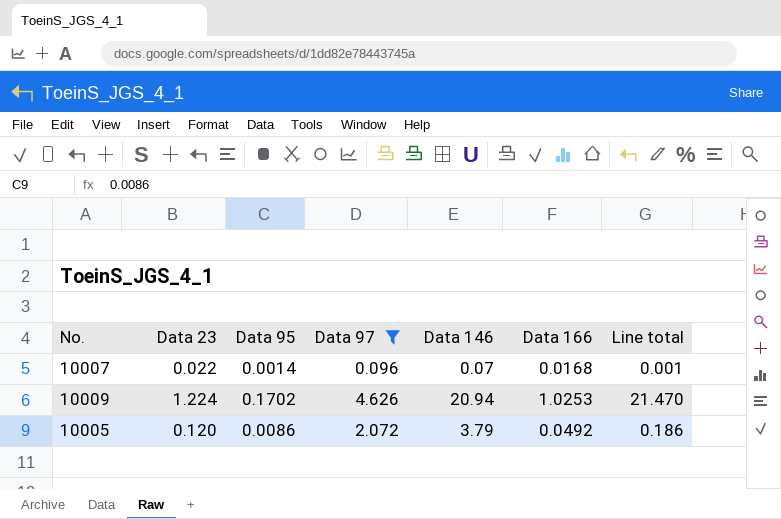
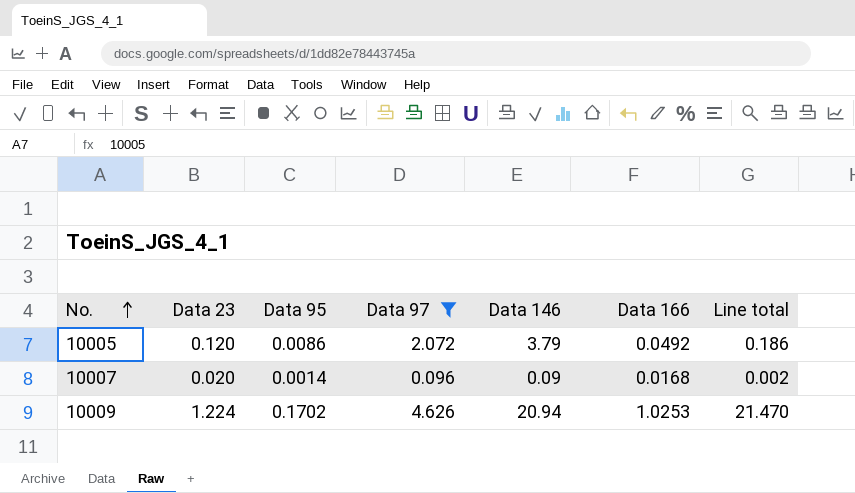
row order: none -> No. ascending
10007 | Data 23: 0.022 -> 0.020
10007 | Data 146: 0.07 -> 0.09
10007 | Line total: 0.001 -> 0.002

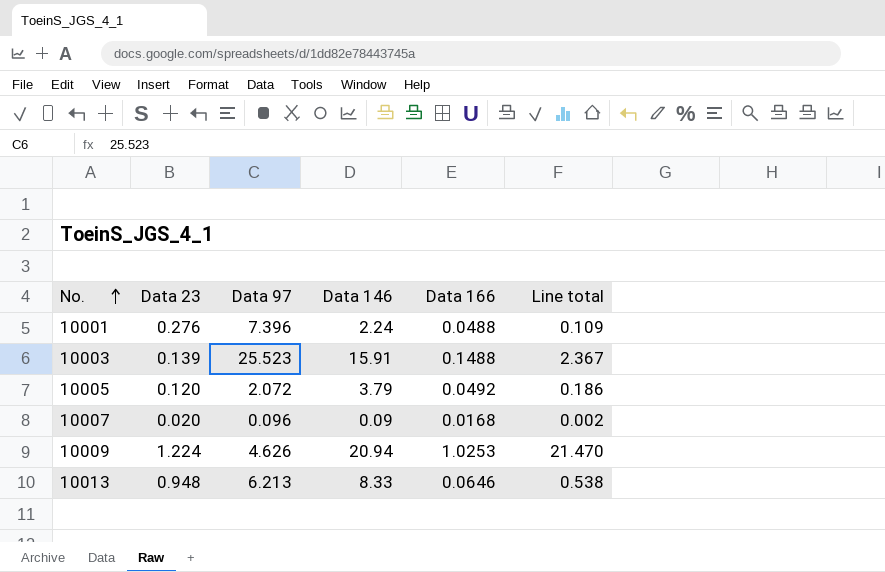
filter: Data 97 <= 4.626 -> none
column Data 95 | position: 3 -> none

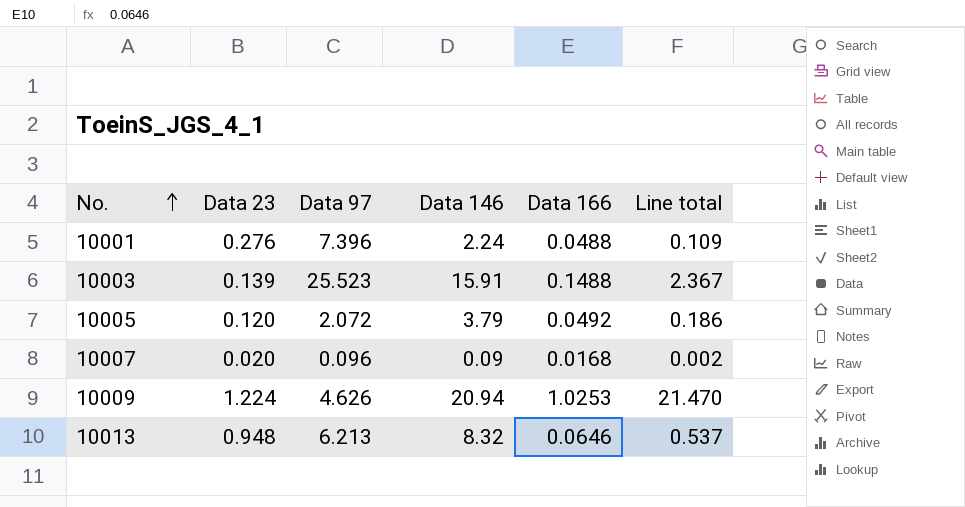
10013 | Data 146: 8.33 -> 8.32
10013 | Line total: 0.538 -> 0.537

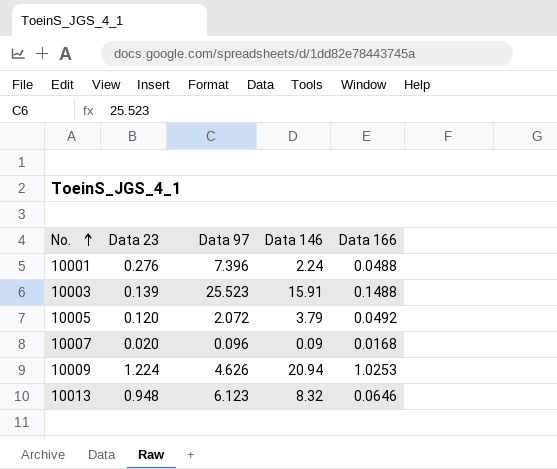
column Line total | formula: [Data 146] * [Data 166] -> none
10013 | Data 97: 6.213 -> 6.123

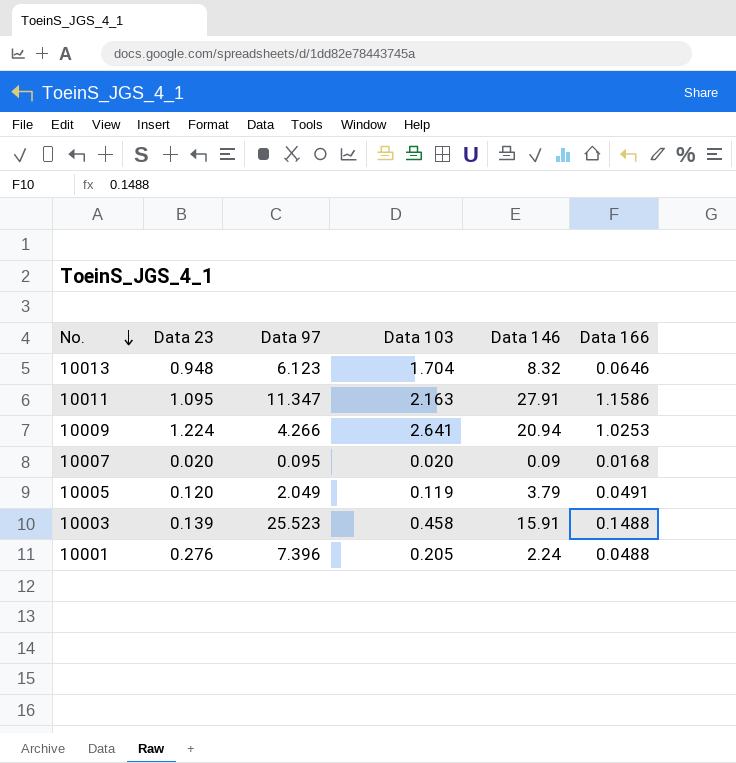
row order: No. ascending -> No. descending
column Data 103 | position: none -> 4
row 10011: none -> 1.095 | 11.347 | 2.163 | 27.91 | 1.1586
10009 | Data 97: 4.626 -> 4.266
10007 | Data 97: 0.096 -> 0.095
10005 | Data 97: 2.072 -> 2.049
10005 | Data 166: 0.0492 -> 0.0491

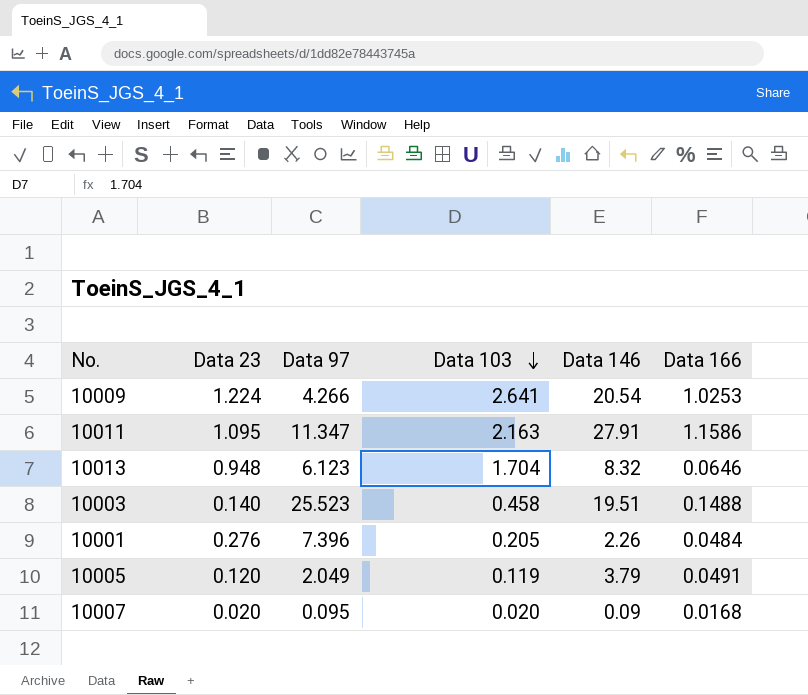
row order: No. descending -> Data 103 descending
10009 | Data 146: 20.94 -> 20.54
10003 | Data 23: 0.139 -> 0.140
10003 | Data 146: 15.91 -> 19.51
10001 | Data 146: 2.24 -> 2.26
10001 | Data 166: 0.0488 -> 0.0484

